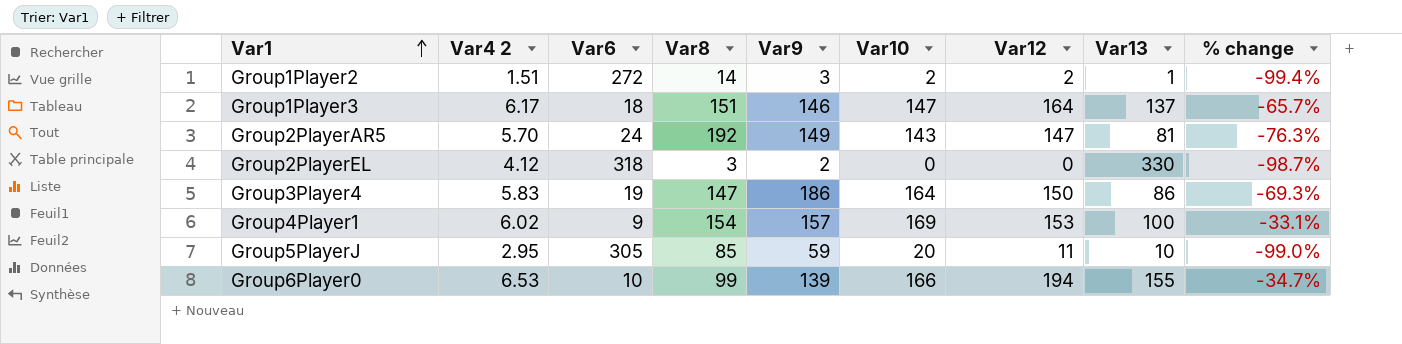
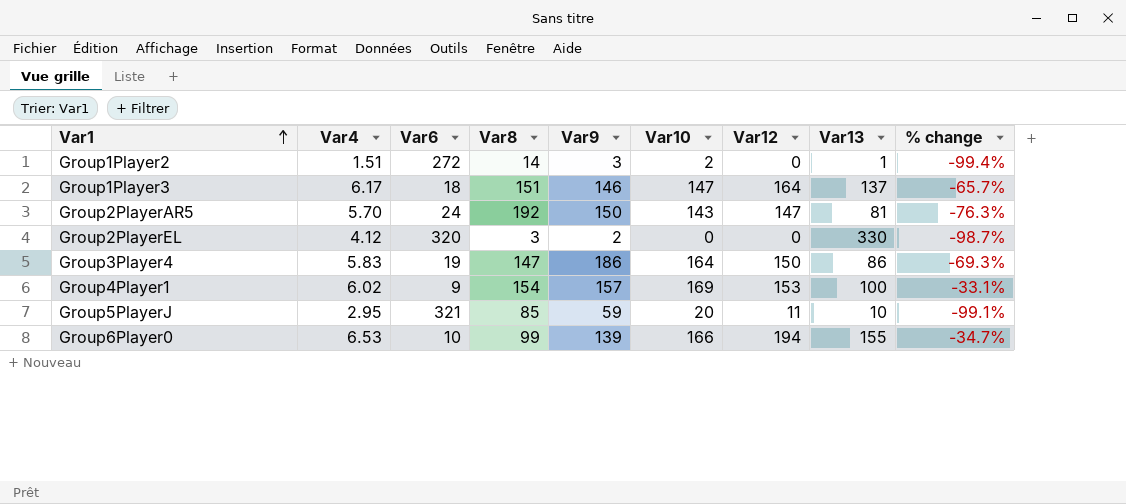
column name: Var4 2 -> Var4
Group1Player2 | Var12: 2 -> 0
Group2PlayerAR5 | Var9: 149 -> 150
Group2PlayerEL | Var6: 318 -> 320
Group5PlayerJ | Var6: 305 -> 321
Group5PlayerJ | % change: -99.0% -> -99.1%

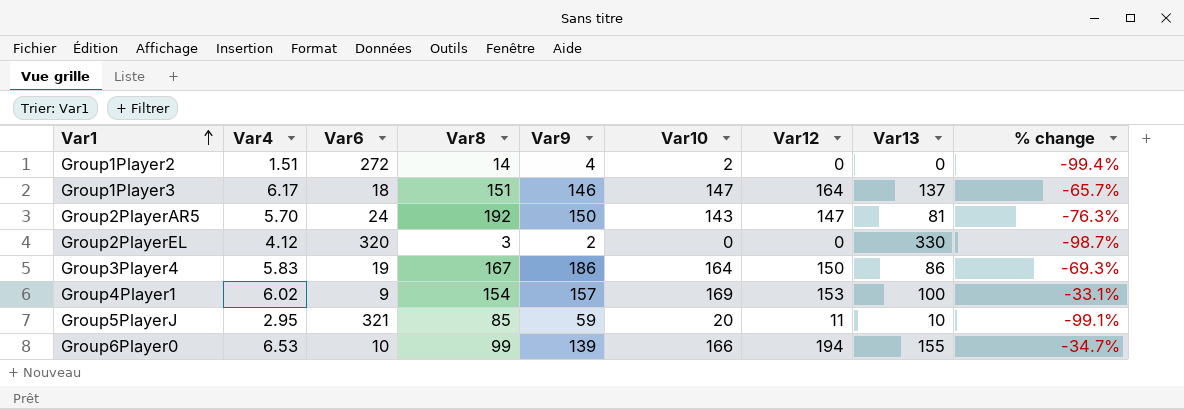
Group1Player2 | Var9: 3 -> 4
Group1Player2 | Var13: 1 -> 0
Group3Player4 | Var8: 147 -> 167

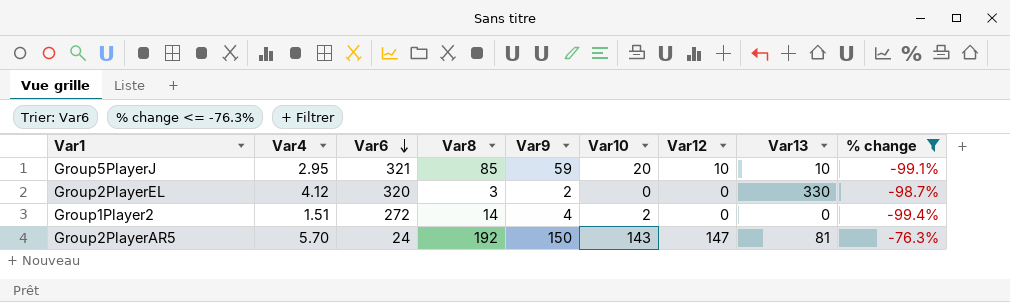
filter: none -> % change <= -76.3%
row order: Var1 ascending -> Var6 descending
Group5PlayerJ | Var12: 11 -> 10

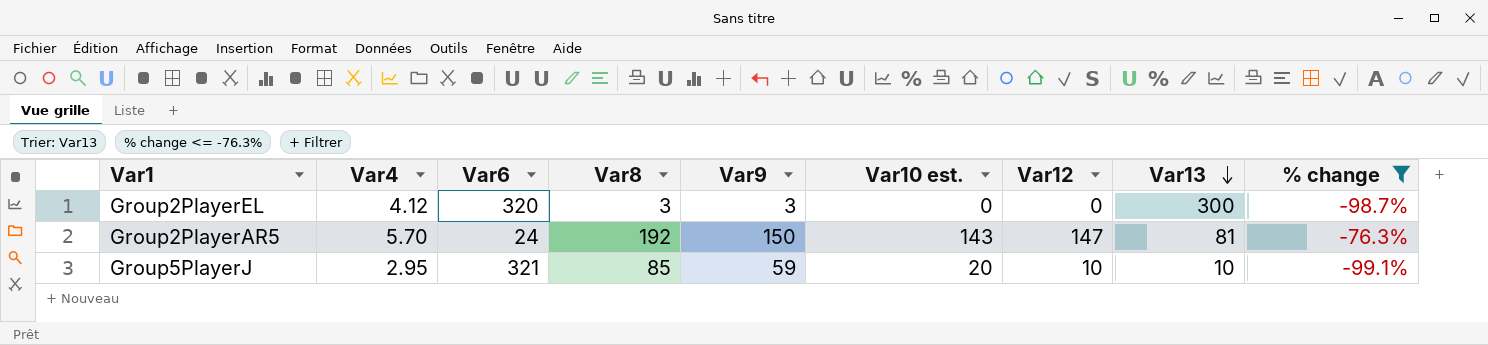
row order: Var6 descending -> Var13 descending
column name: Var10 -> Var10 est.
row Group1Player2: 1.51 | 272 | 14 | 4 | 2 | 0 | 0 | -99.4% -> none
Group2PlayerEL | Var9: 2 -> 3
Group2PlayerEL | Var13: 330 -> 300

